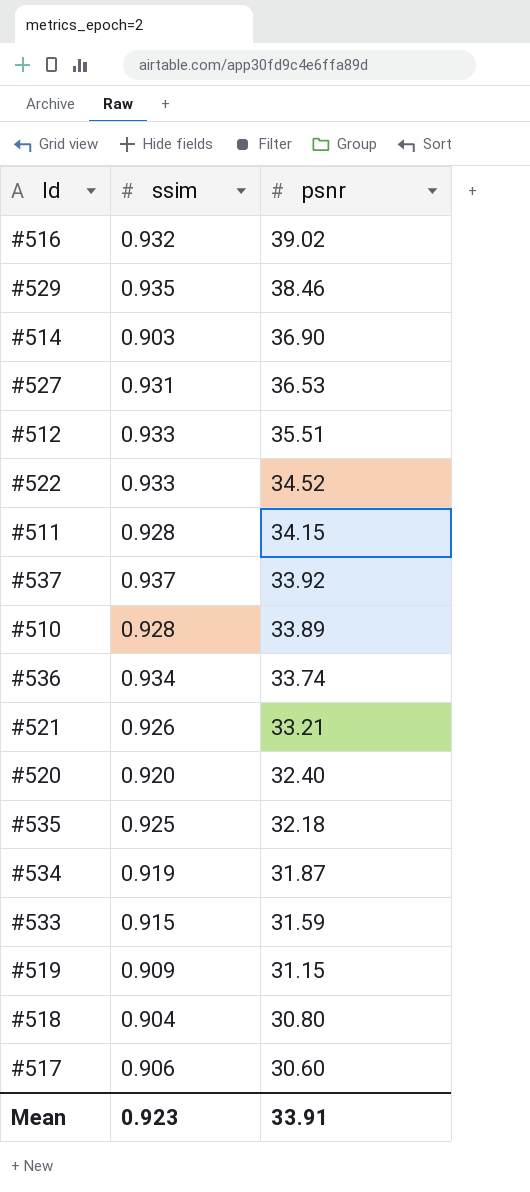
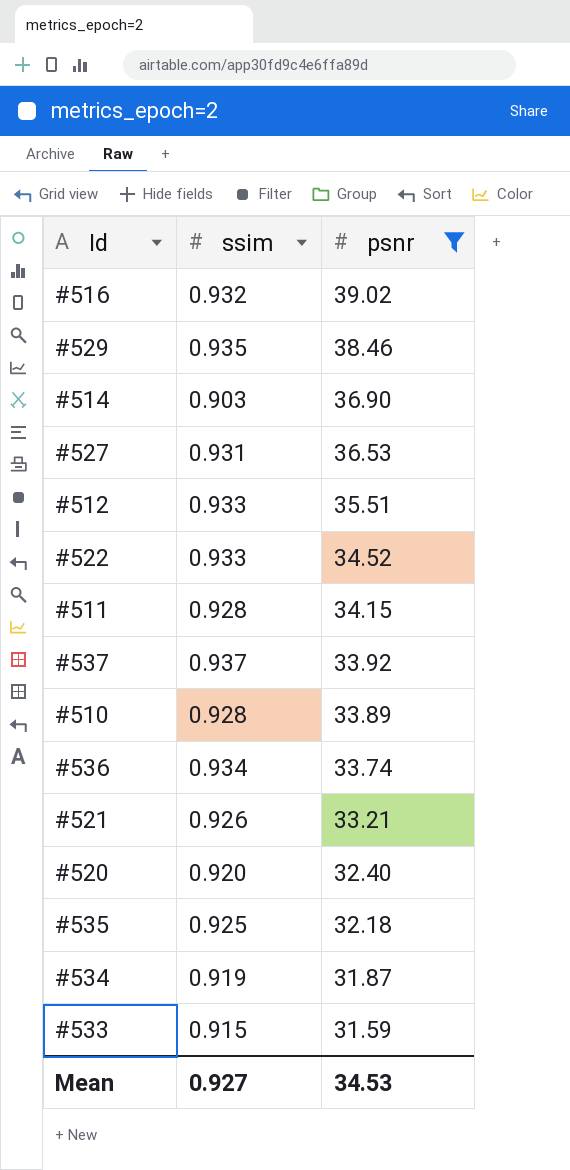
filter: none -> psnr >= 31.59
Mean | ssim: 0.923 -> 0.927
Mean | psnr: 33.91 -> 34.53

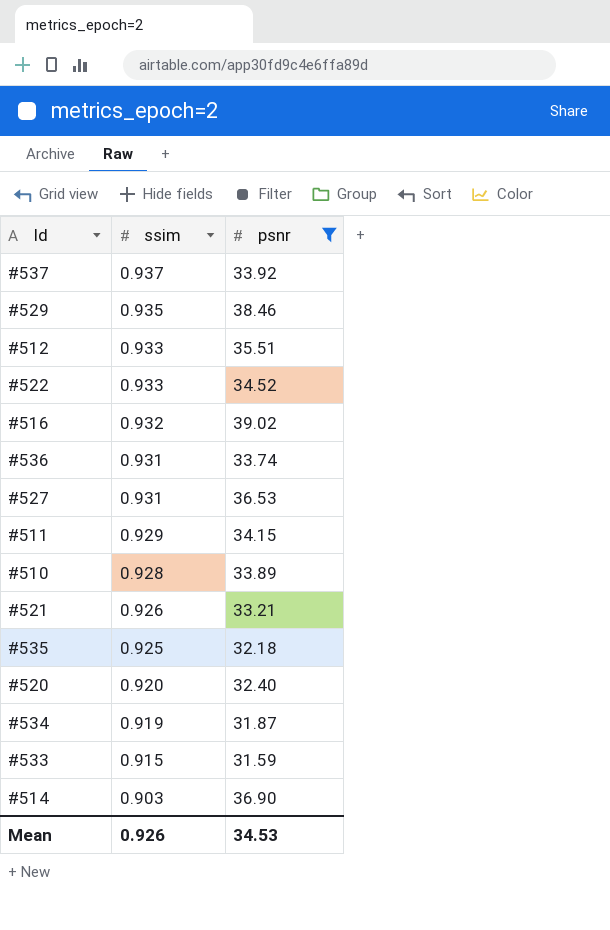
row order: psnr descending -> ssim descending
#536 | ssim: 0.934 -> 0.931
#511 | ssim: 0.928 -> 0.929
Mean | ssim: 0.927 -> 0.926

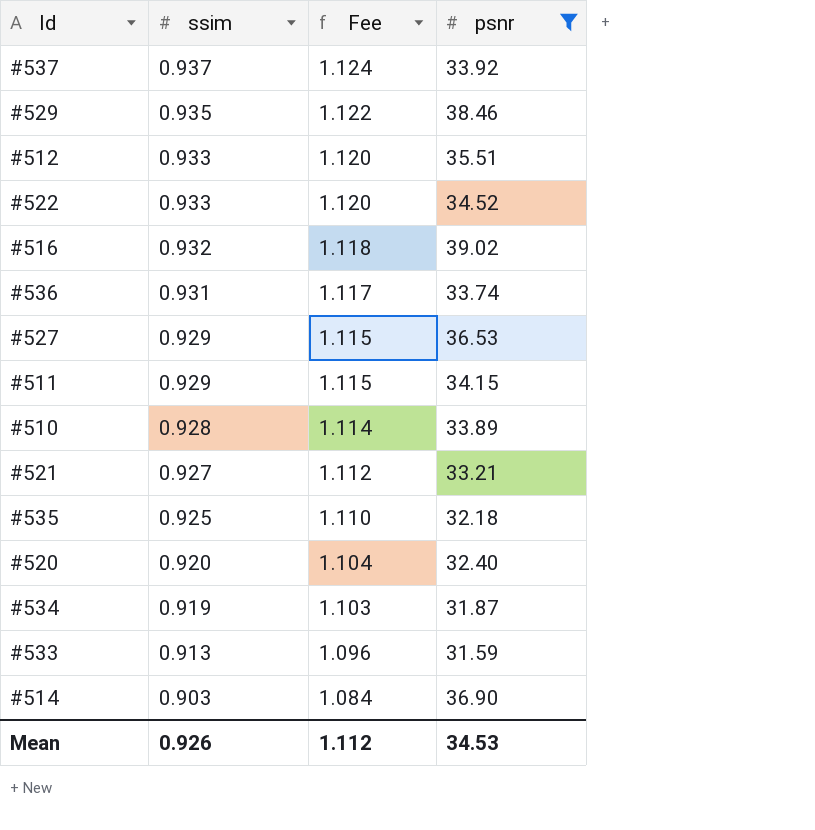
column Fee | formula: none -> [ssim] * 1.2
#527 | ssim: 0.931 -> 0.929
#521 | ssim: 0.926 -> 0.927
#533 | ssim: 0.915 -> 0.913

